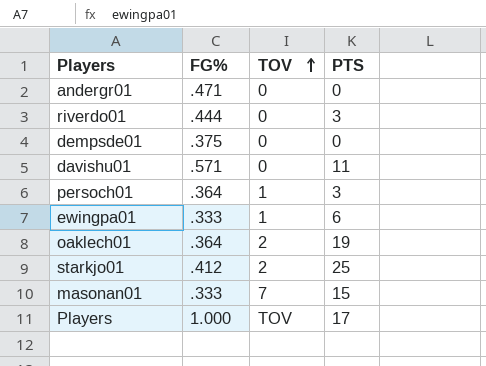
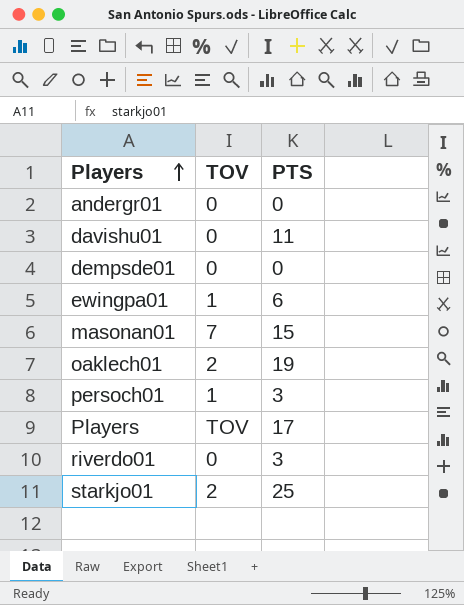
row order: TOV ascending -> Players ascending
column FG% | position: 2 -> none

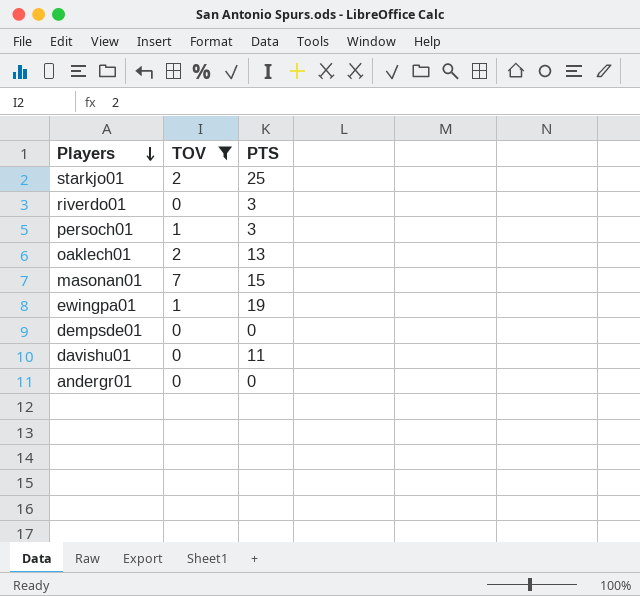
filter: none -> TOV != TOV
row order: Players ascending -> Players descending
oaklech01 | PTS: 19 -> 13
ewingpa01 | PTS: 6 -> 19

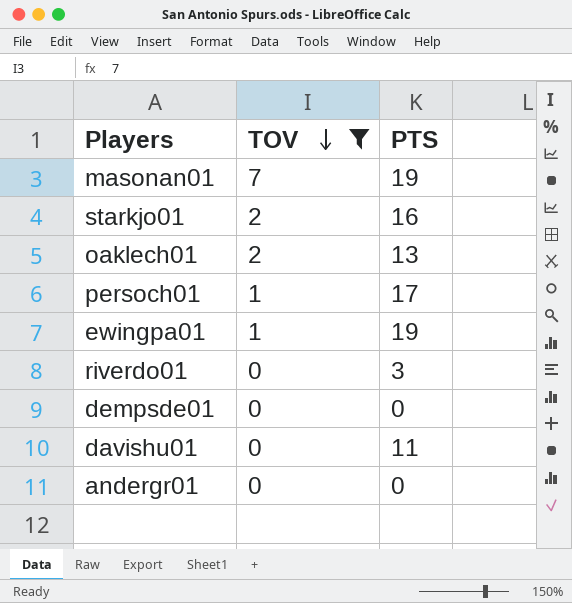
row order: Players descending -> TOV descending
masonan01 | PTS: 15 -> 19
starkjo01 | PTS: 25 -> 16
persoch01 | PTS: 3 -> 17

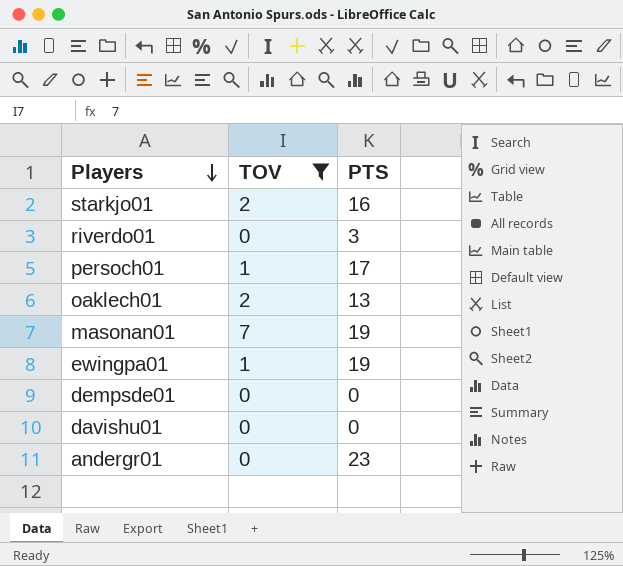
row order: TOV descending -> Players descending
davishu01 | PTS: 11 -> 0
andergr01 | PTS: 0 -> 23

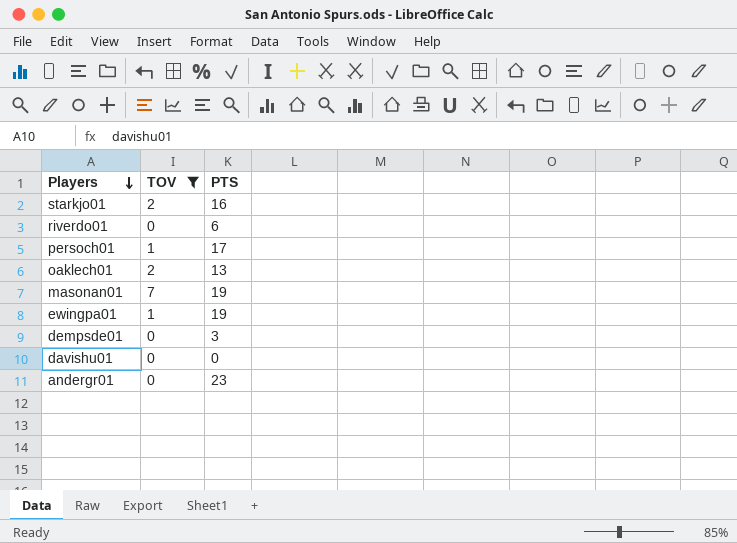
riverdo01 | PTS: 3 -> 6
dempsde01 | PTS: 0 -> 3

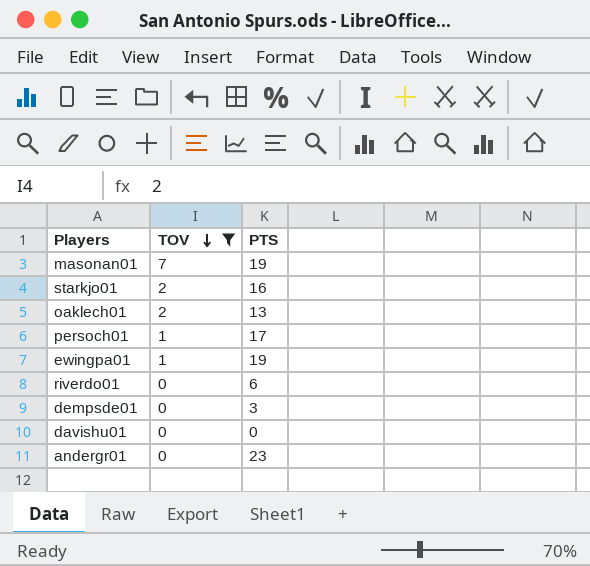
row order: Players descending -> TOV descending

